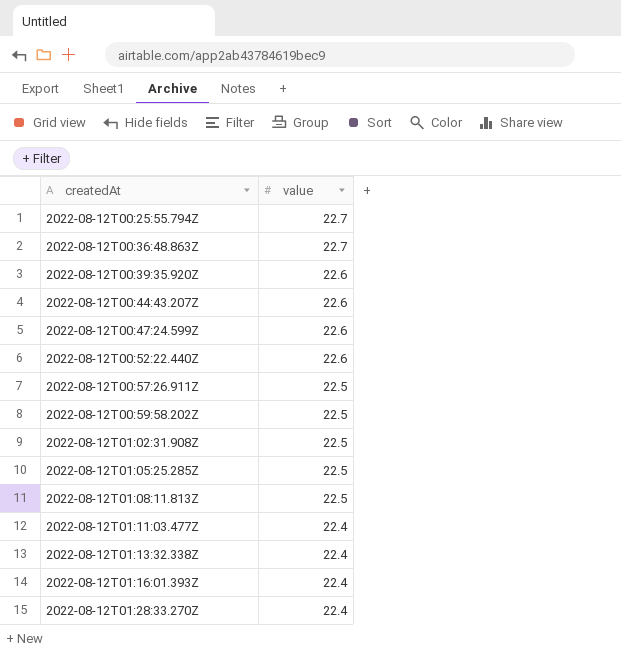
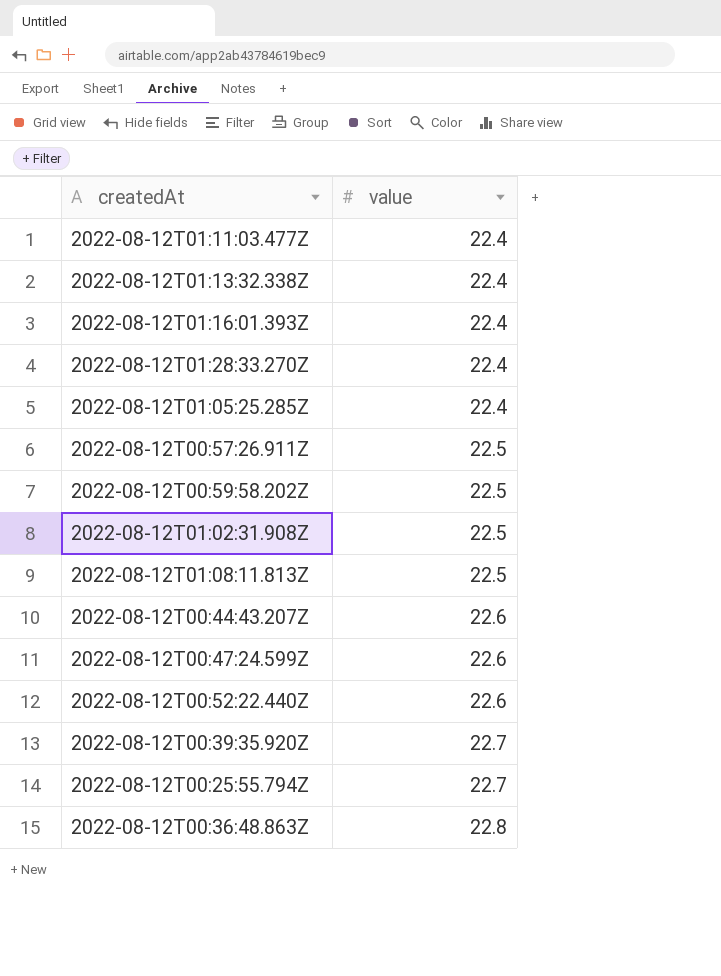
row order: createdAt ascending -> value ascending
2022-08-12T01:05:25.285Z | value: 22.5 -> 22.4
2022-08-12T00:39:35.920Z | value: 22.6 -> 22.7
2022-08-12T00:36:48.863Z | value: 22.7 -> 22.8

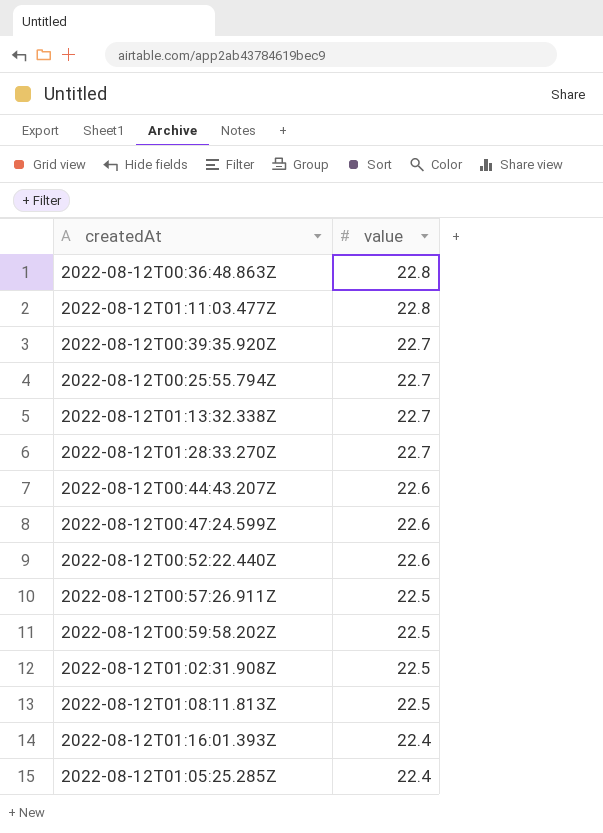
row order: value ascending -> value descending
2022-08-12T01:11:03.477Z | value: 22.4 -> 22.8
2022-08-12T01:13:32.338Z | value: 22.4 -> 22.7
2022-08-12T01:28:33.270Z | value: 22.4 -> 22.7

